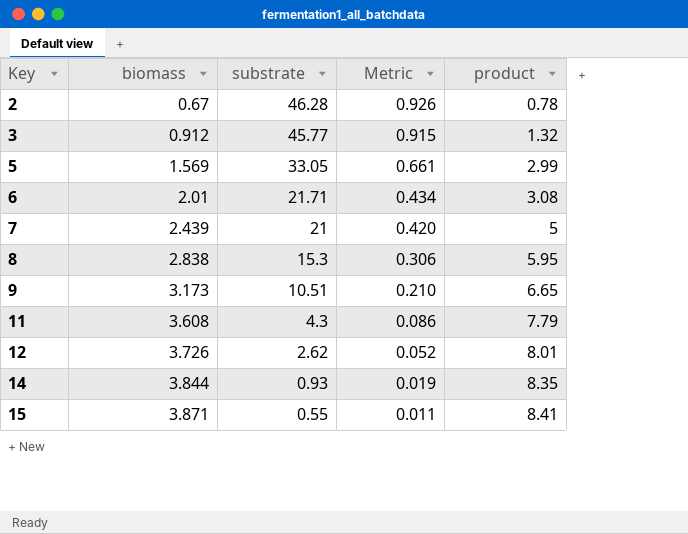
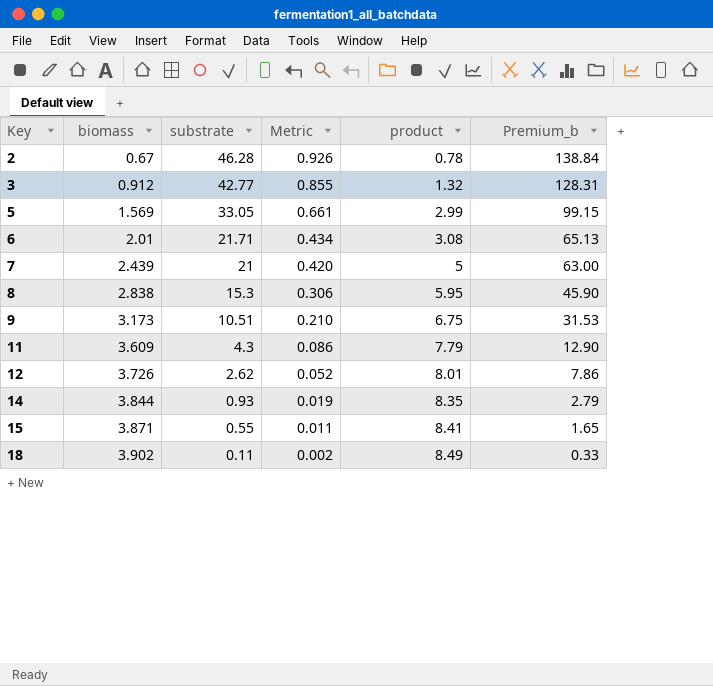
column Premium_b | formula: none -> [substrate] * 3
3 | substrate: 45.77 -> 42.77
3 | Metric: 0.915 -> 0.855
9 | product: 6.65 -> 6.75
11 | biomass: 3.608 -> 3.609
row 18: none -> 3.902 | 0.11 | 0.002 | 8.49 | 0.33

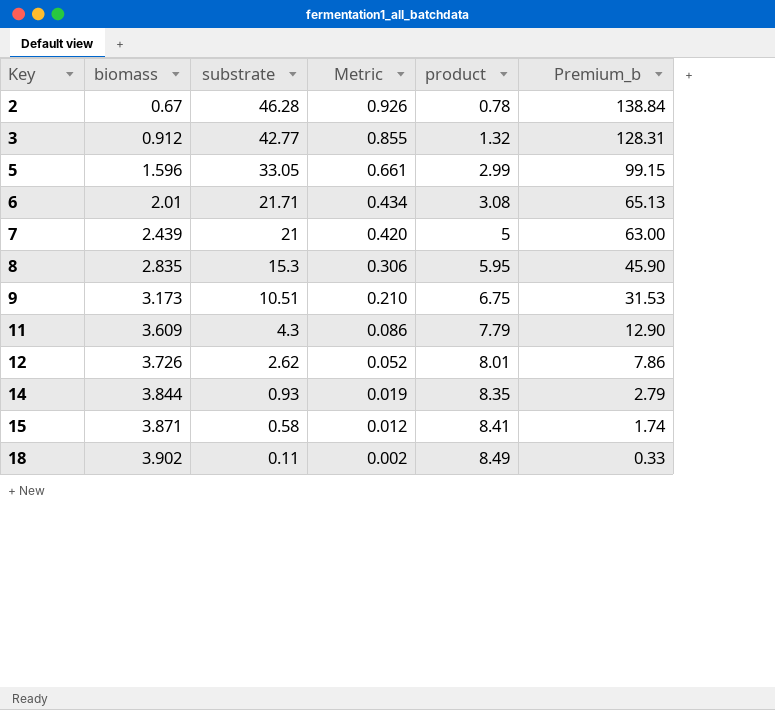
5 | biomass: 1.569 -> 1.596
8 | biomass: 2.838 -> 2.835
15 | substrate: 0.55 -> 0.58
15 | Metric: 0.011 -> 0.012
15 | Premium_b: 1.65 -> 1.74

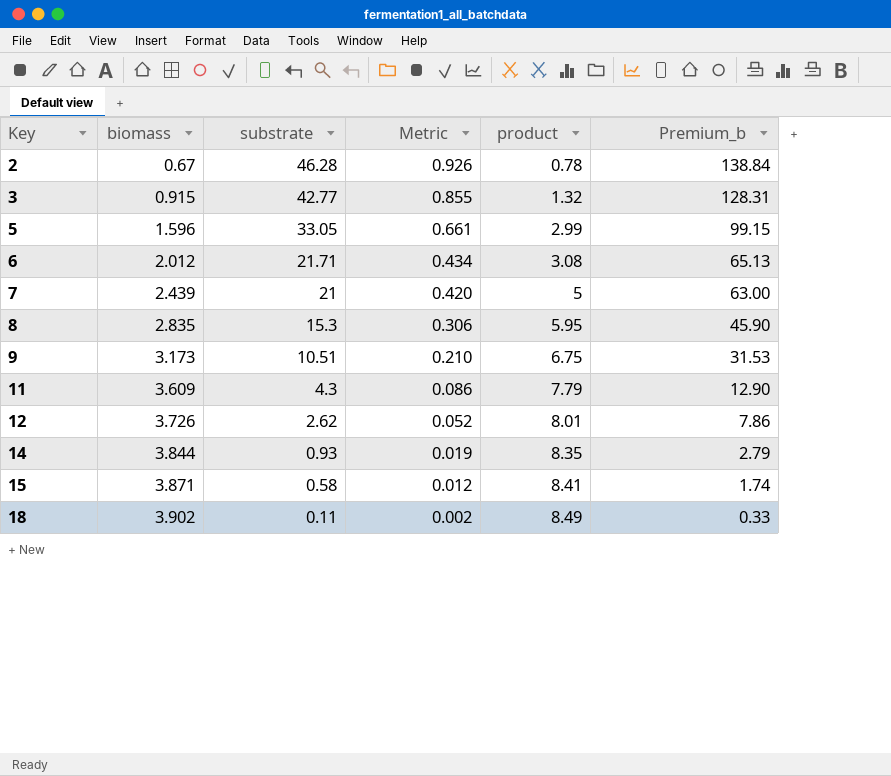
3 | biomass: 0.912 -> 0.915
6 | biomass: 2.01 -> 2.012

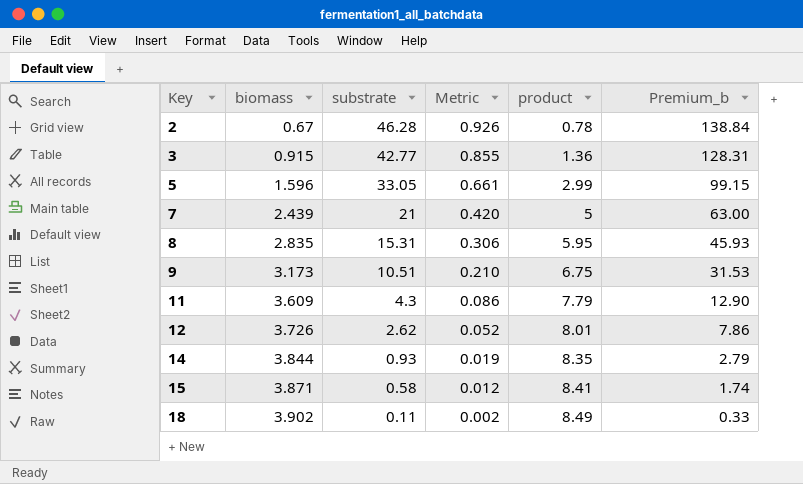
row 6: 2.012 | 21.71 | 0.434 | 3.08 | 65.13 -> none
3 | product: 1.32 -> 1.36
8 | substrate: 15.3 -> 15.31
8 | Premium_b: 45.90 -> 45.93

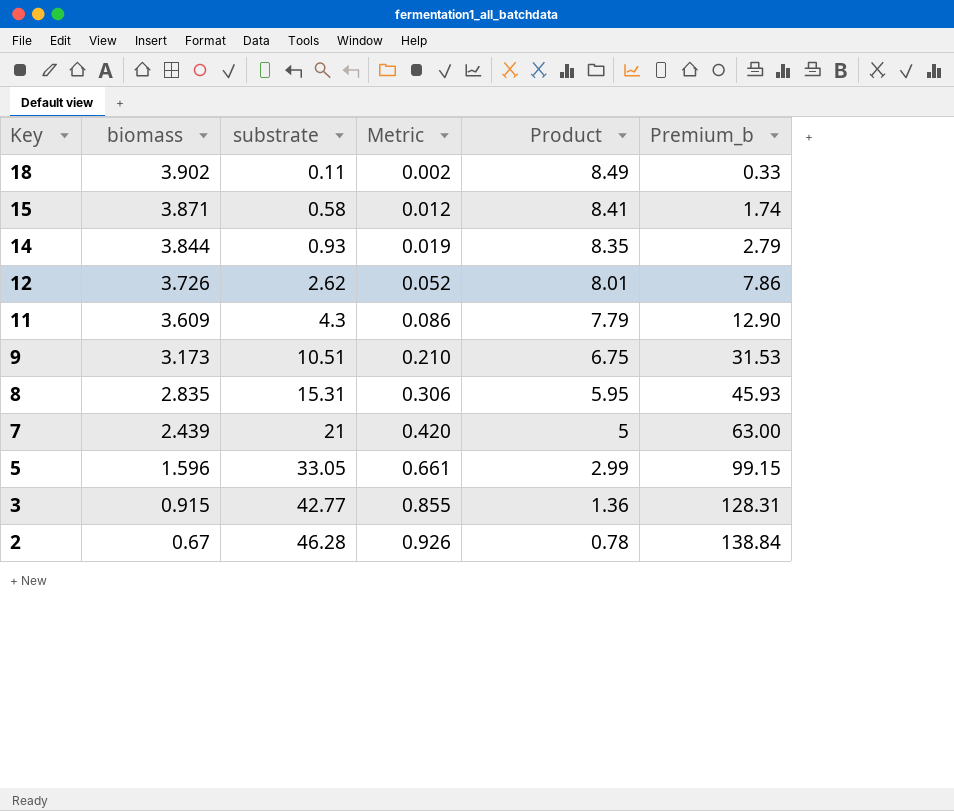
row order: Key ascending -> Key descending
column name: product -> Product

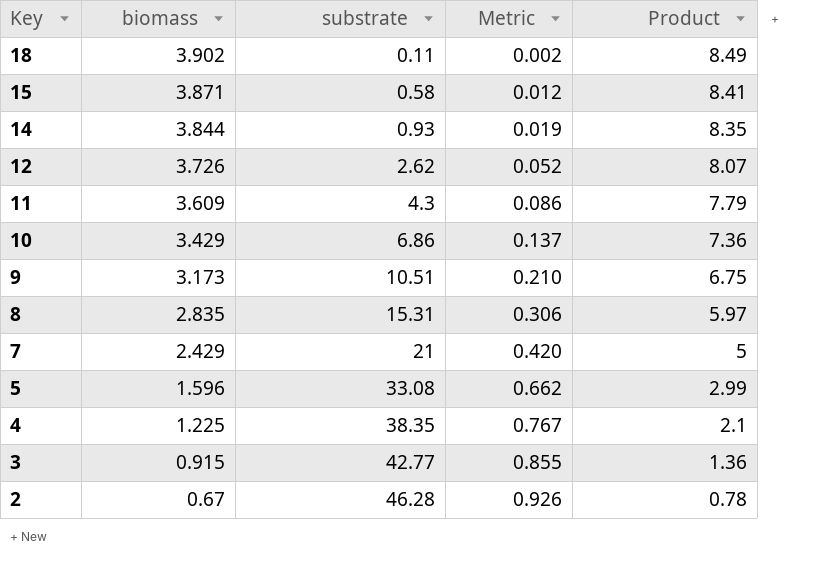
column Premium_b | formula: [substrate] * 3 -> none
12 | Product: 8.01 -> 8.07
row 10: none -> 3.429 | 6.86 | 0.137 | 7.36
8 | Product: 5.95 -> 5.97
7 | biomass: 2.439 -> 2.429
5 | substrate: 33.05 -> 33.08
5 | Metric: 0.661 -> 0.662
row 4: none -> 1.225 | 38.35 | 0.767 | 2.1

